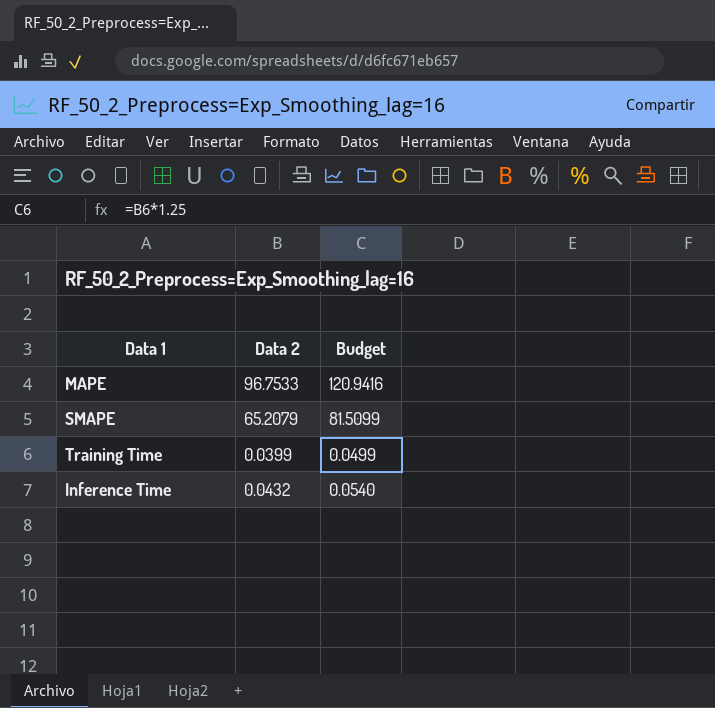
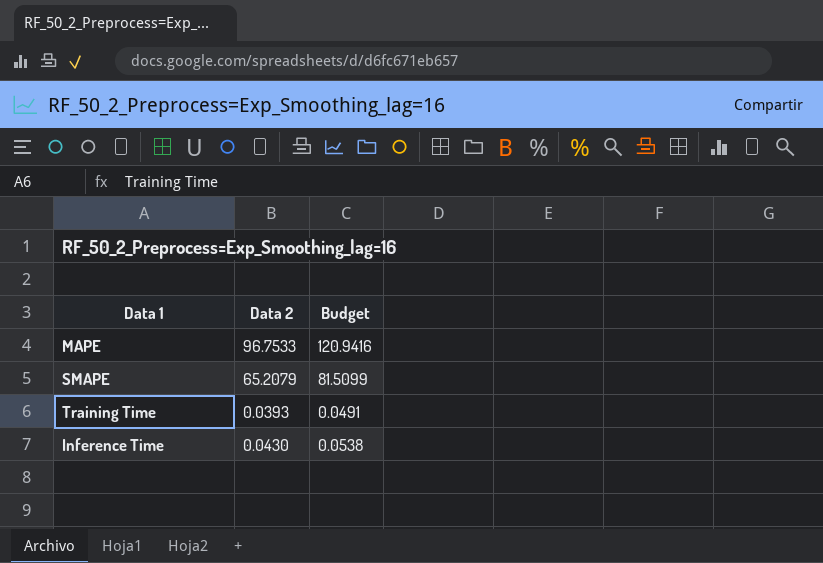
Training Time | Data 2: 0.0399 -> 0.0393
Training Time | Budget: 0.0499 -> 0.0491
Inference Time | Data 2: 0.0432 -> 0.0430
Inference Time | Budget: 0.0540 -> 0.0538

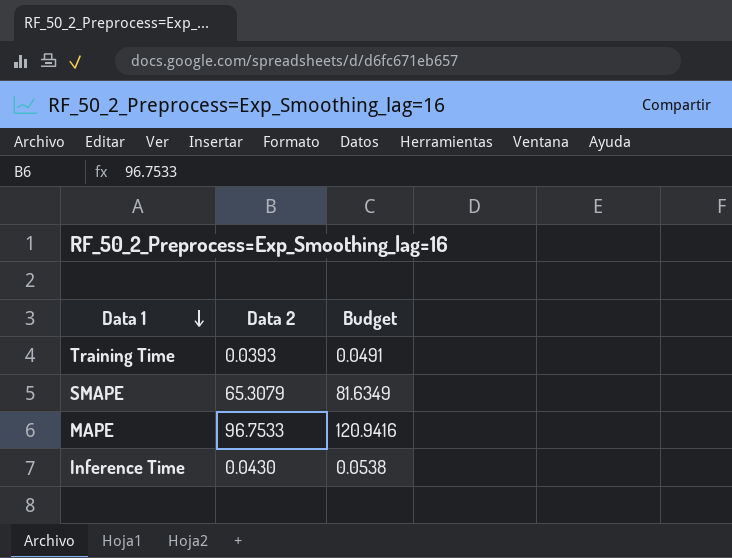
row order: none -> Data 1 descending
SMAPE | Data 2: 65.2079 -> 65.3079
SMAPE | Budget: 81.5099 -> 81.6349

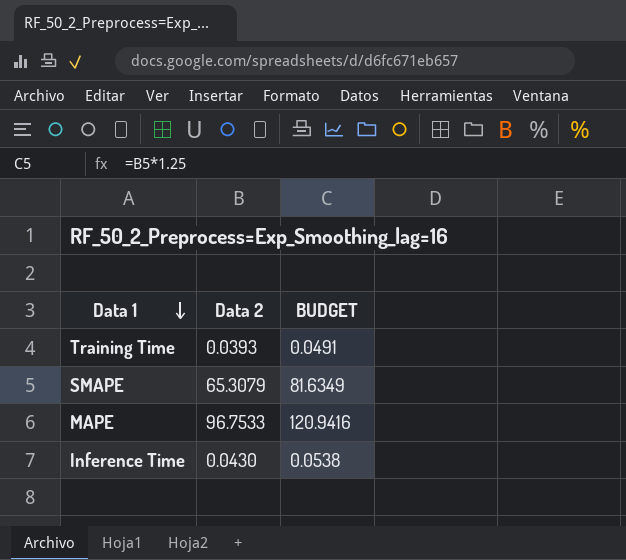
column name: Budget -> BUDGET

